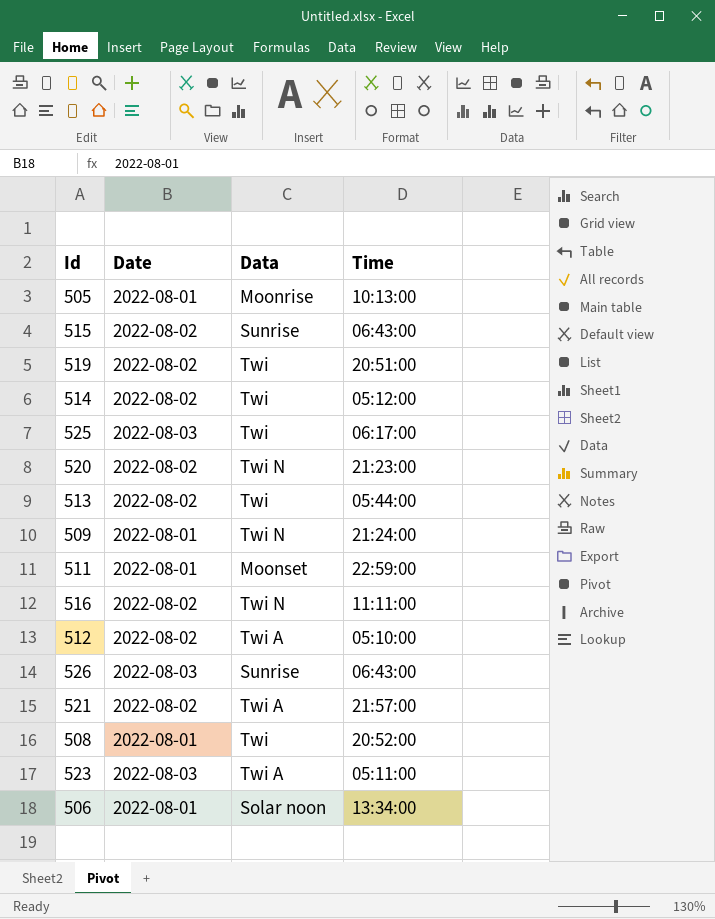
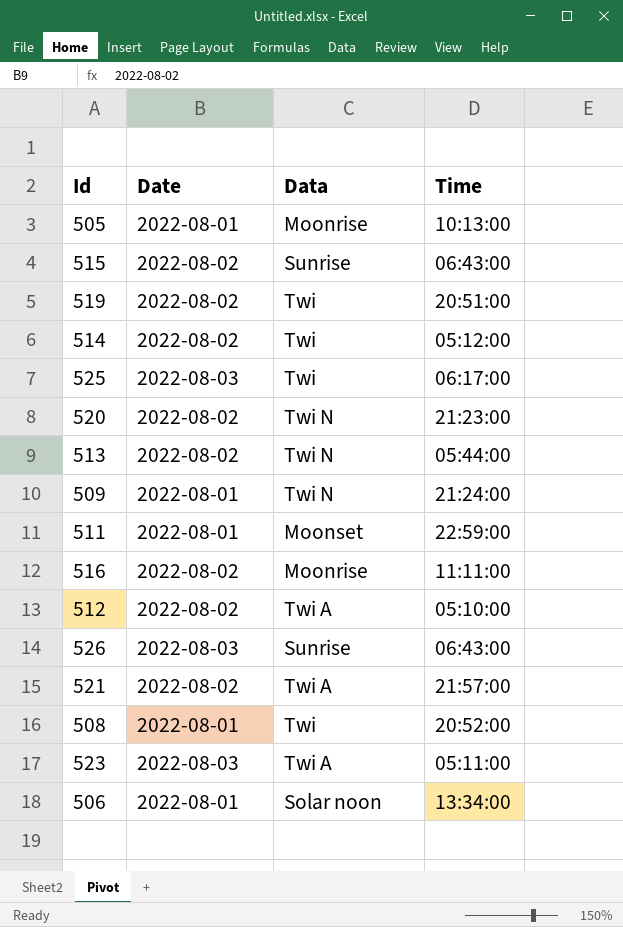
513 | Data: Twi -> Twi N
516 | Data: Twi N -> Moonrise

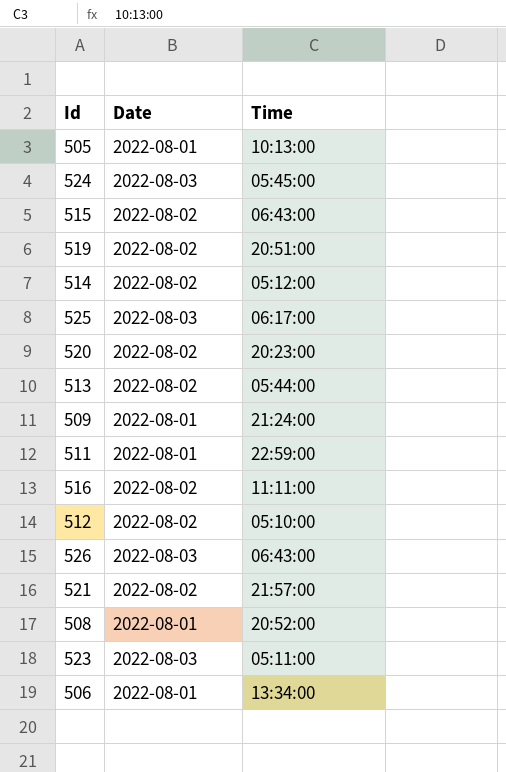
column Data | position: 3 -> none
row 524: none -> 2022-08-03 | 05:45:00
520 | Time: 21:23:00 -> 20:23:00

